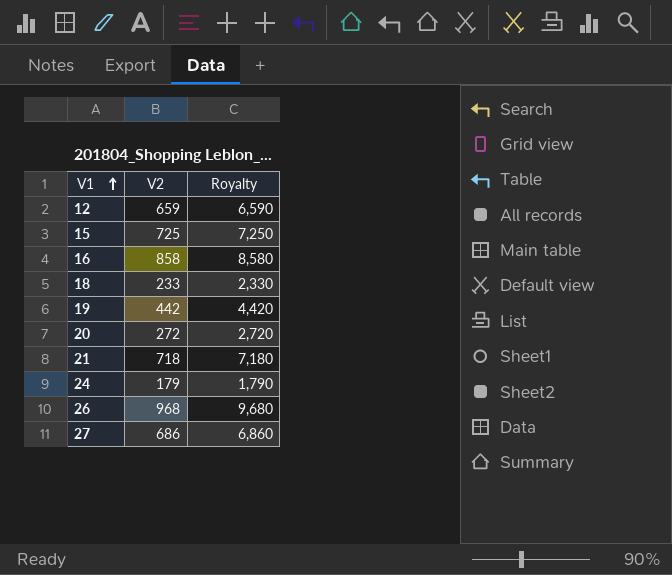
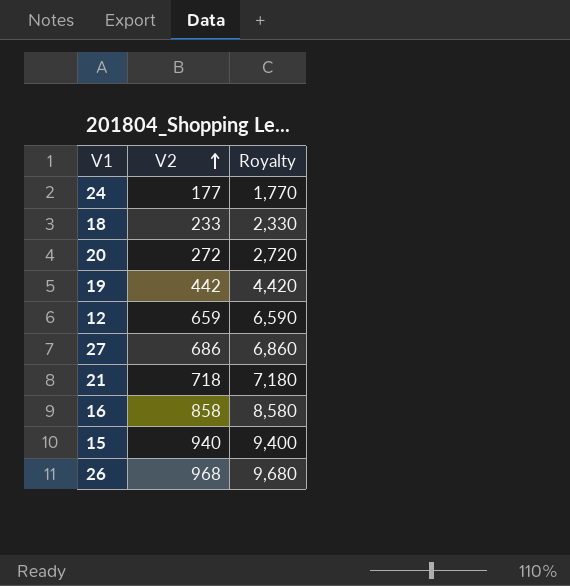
row order: V1 ascending -> V2 ascending
24 | V2: 179 -> 177
24 | Royalty: 1,790 -> 1,770
15 | V2: 725 -> 940
15 | Royalty: 7,250 -> 9,400

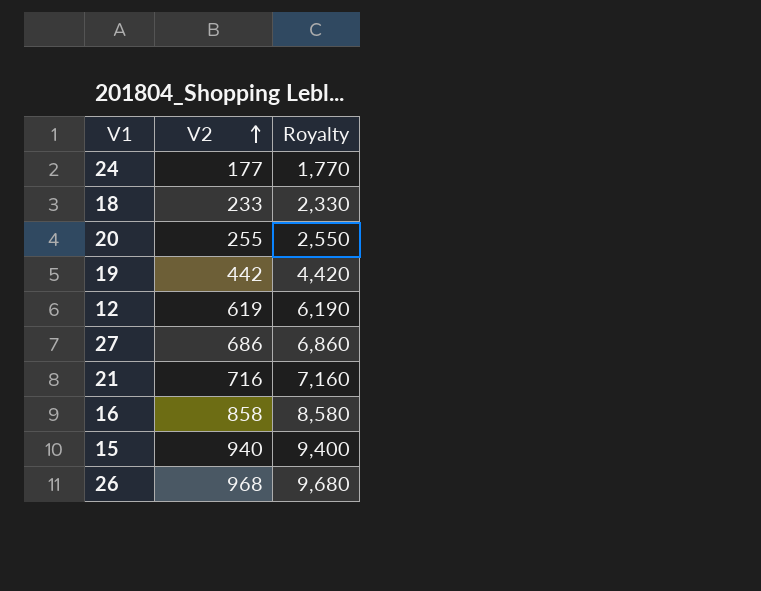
20 | V2: 272 -> 255
20 | Royalty: 2,720 -> 2,550
12 | V2: 659 -> 619
12 | Royalty: 6,590 -> 6,190
21 | V2: 718 -> 716
21 | Royalty: 7,180 -> 7,160

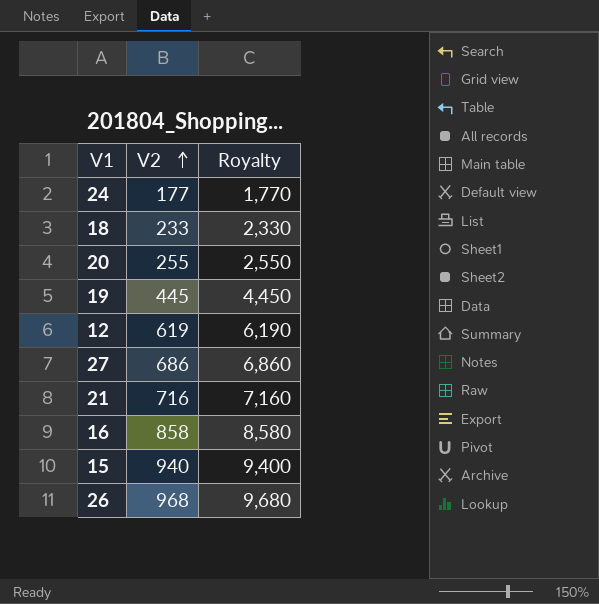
19 | V2: 442 -> 445
19 | Royalty: 4,420 -> 4,450

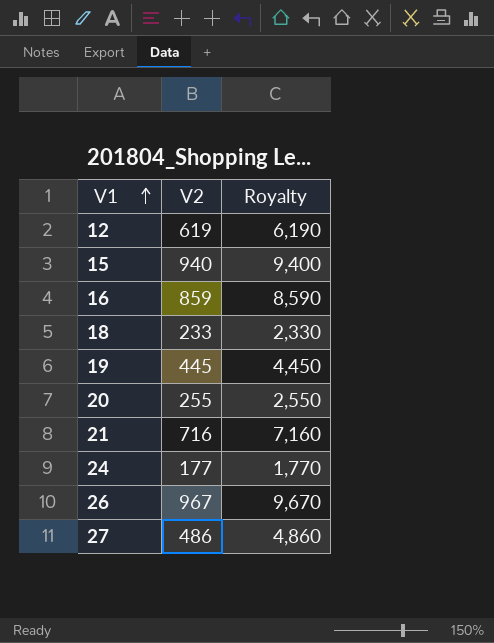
row order: V2 ascending -> V1 ascending
16 | V2: 858 -> 859
16 | Royalty: 8,580 -> 8,590
26 | V2: 968 -> 967
26 | Royalty: 9,680 -> 9,670
27 | V2: 686 -> 486
27 | Royalty: 6,860 -> 4,860

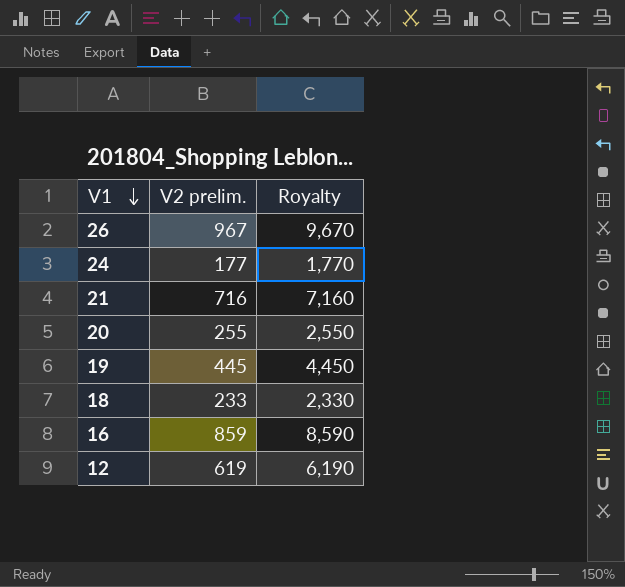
row order: V1 ascending -> V1 descending
column name: V2 -> V2 prelim.
row 15: 940 | 9,400 -> none
row 27: 486 | 4,860 -> none

